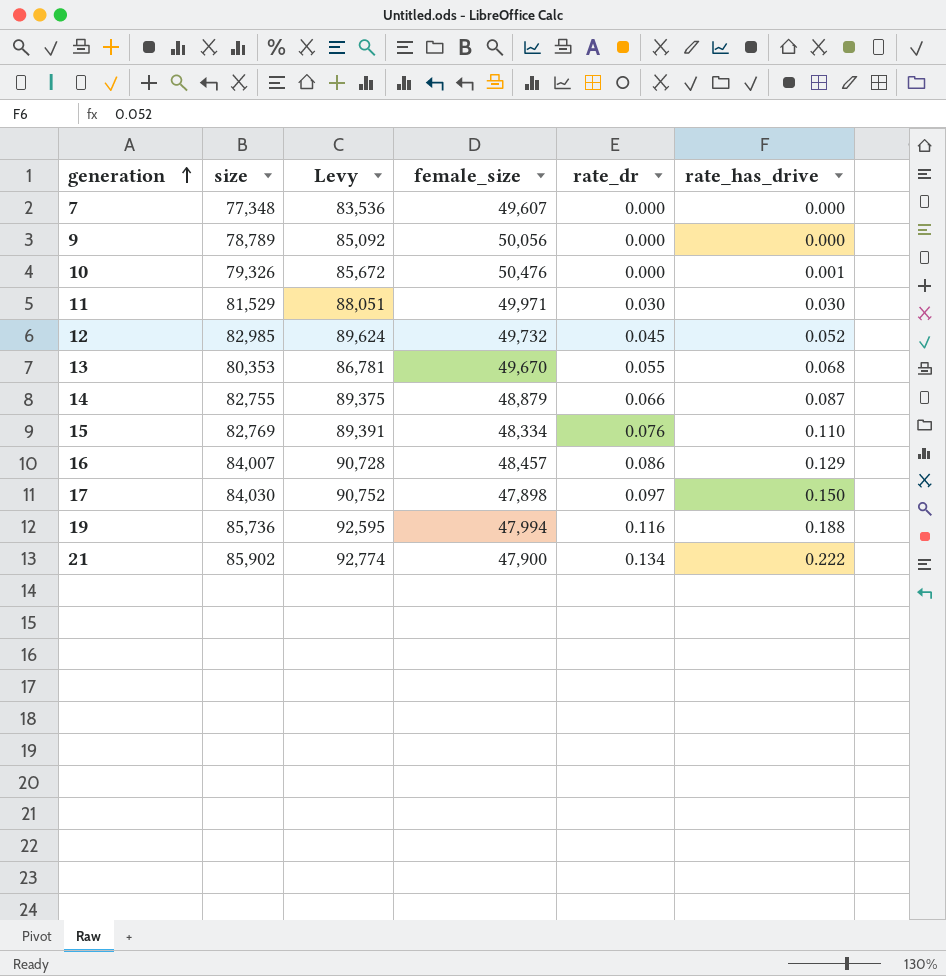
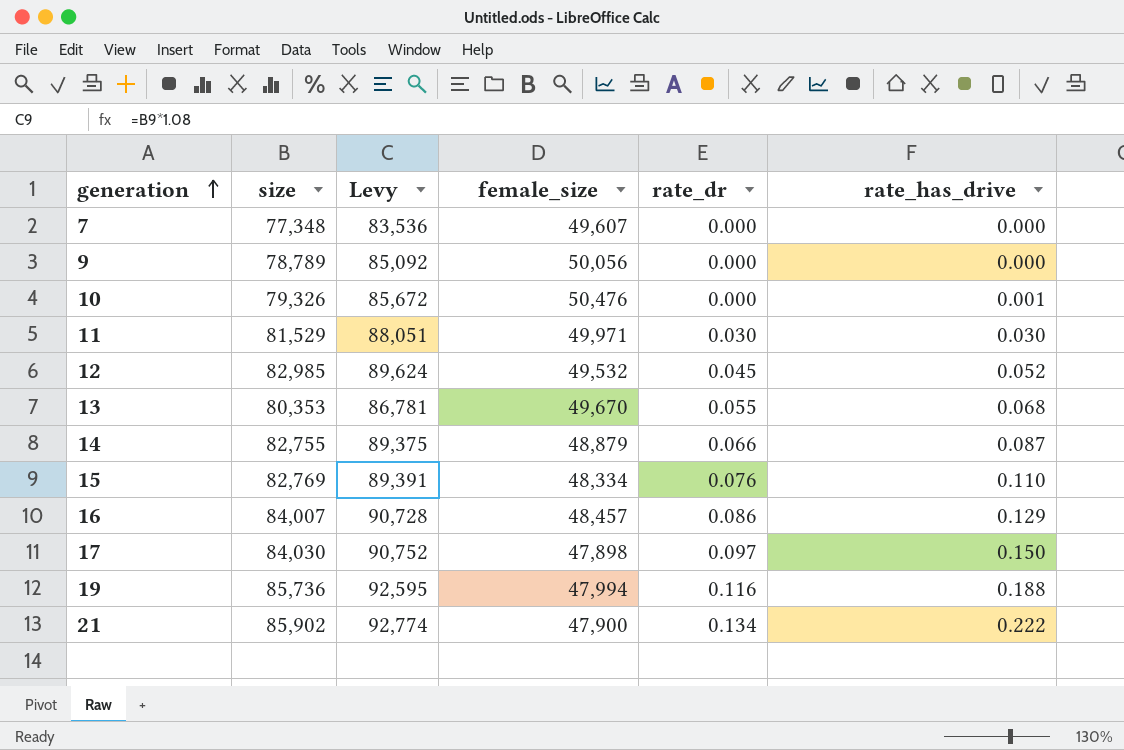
12 | female_size: 49,732 -> 49,532

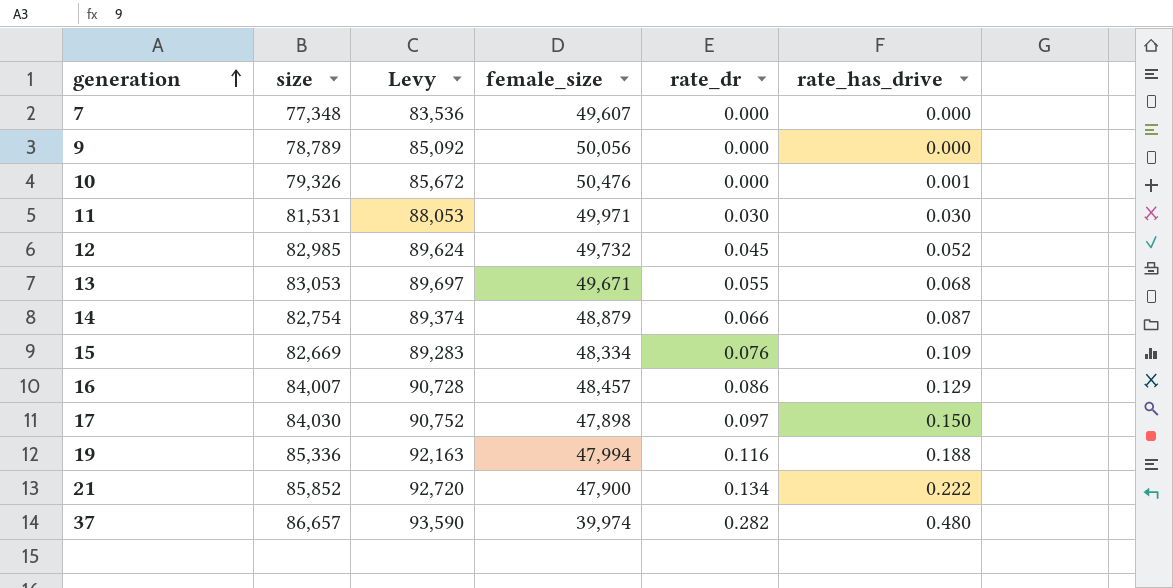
11 | size: 81,529 -> 81,531
11 | Levy: 88,051 -> 88,053
12 | female_size: 49,532 -> 49,732
13 | size: 80,353 -> 83,053
13 | Levy: 86,781 -> 89,697
13 | female_size: 49,670 -> 49,671
14 | size: 82,755 -> 82,754
14 | Levy: 89,375 -> 89,374
15 | size: 82,769 -> 82,669
15 | Levy: 89,391 -> 89,283
15 | rate_has_drive: 0.110 -> 0.109
19 | size: 85,736 -> 85,336
19 | Levy: 92,595 -> 92,163
21 | size: 85,902 -> 85,852
21 | Levy: 92,774 -> 92,720
row 37: none -> 86,657 | 93,590 | 39,974 | 0.282 | 0.480

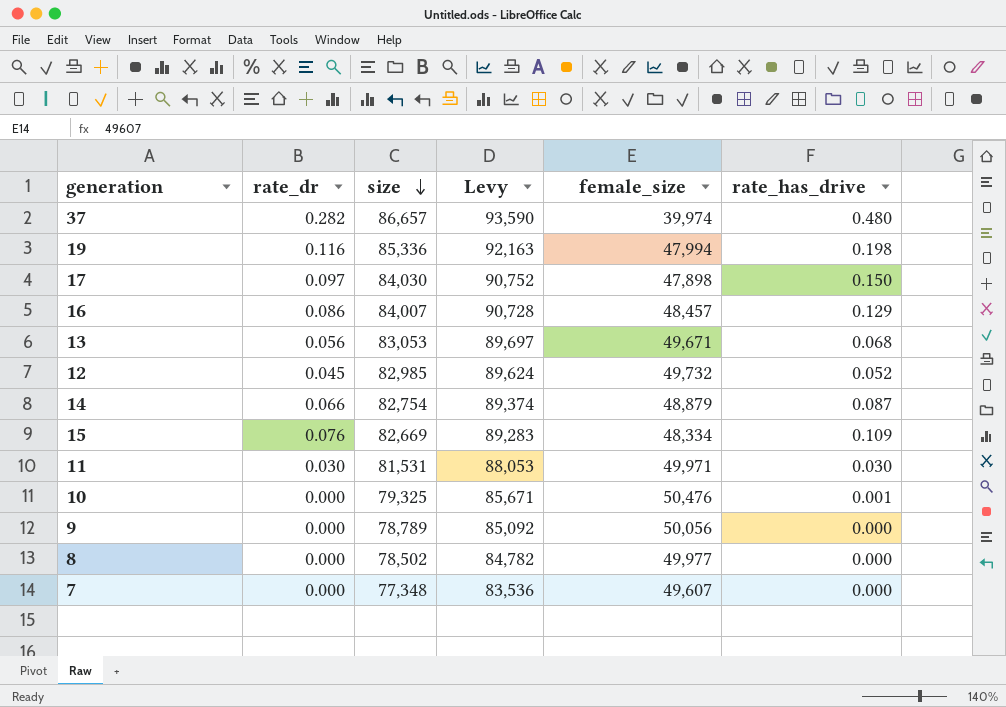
row order: generation ascending -> size descending
column rate_dr | position: 5 -> 2
row 21: 85,852 | 92,720 | 47,900 | 0.134 | 0.222 -> none
19 | rate_has_drive: 0.188 -> 0.198
13 | rate_dr: 0.055 -> 0.056
10 | size: 79,326 -> 79,325
10 | Levy: 85,672 -> 85,671
row 8: none -> 0.000 | 78,502 | 84,782 | 49,977 | 0.000

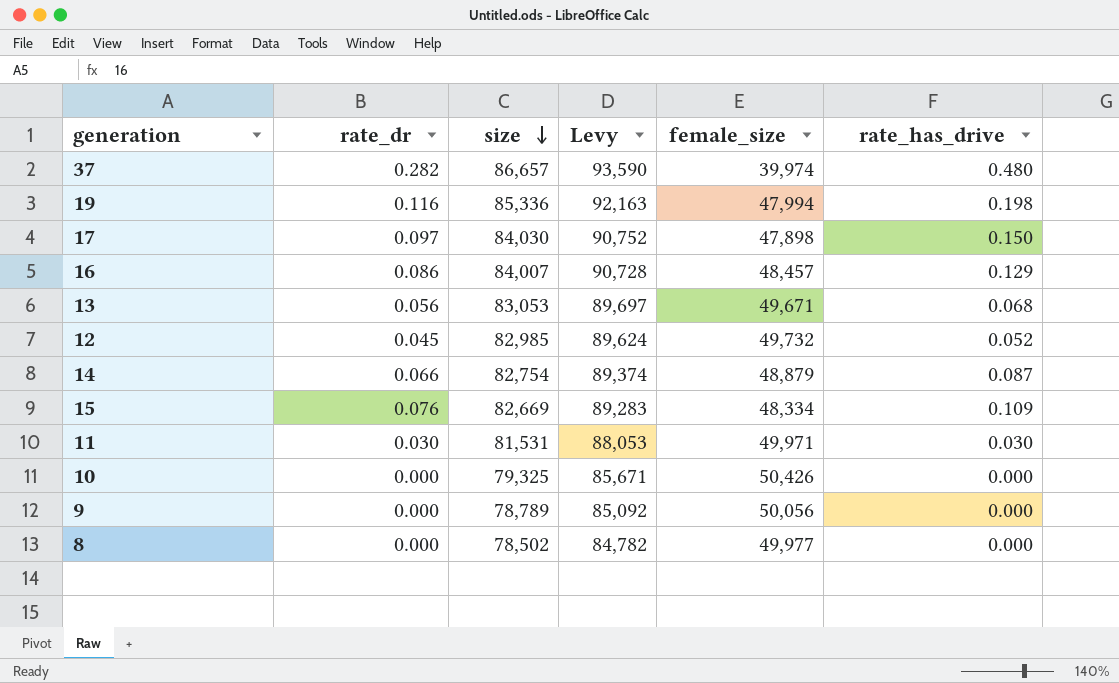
row 7: 0.000 | 77,348 | 83,536 | 49,607 | 0.000 -> none
10 | female_size: 50,476 -> 50,426
10 | rate_has_drive: 0.001 -> 0.000

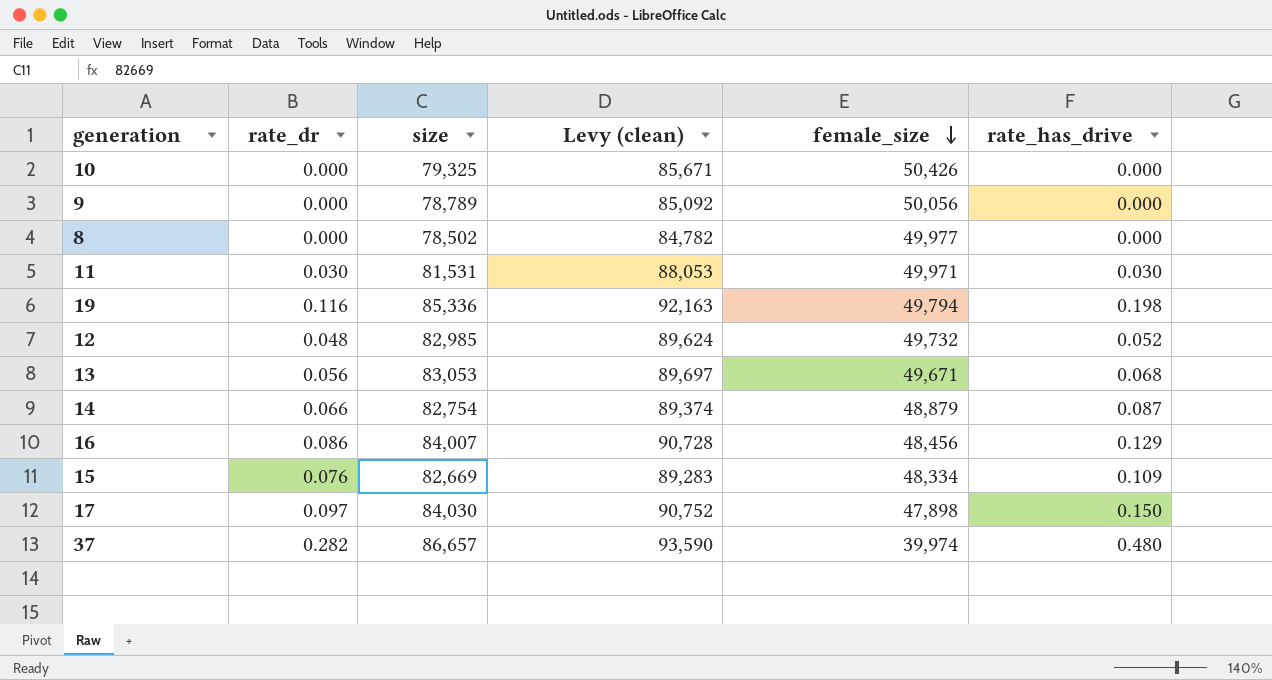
row order: size descending -> female_size descending
column name: Levy -> Levy (clean)
19 | female_size: 47,994 -> 49,794
12 | rate_dr: 0.045 -> 0.048
16 | female_size: 48,457 -> 48,456

